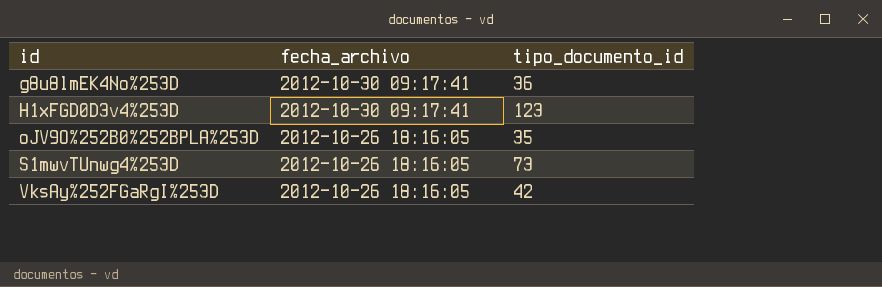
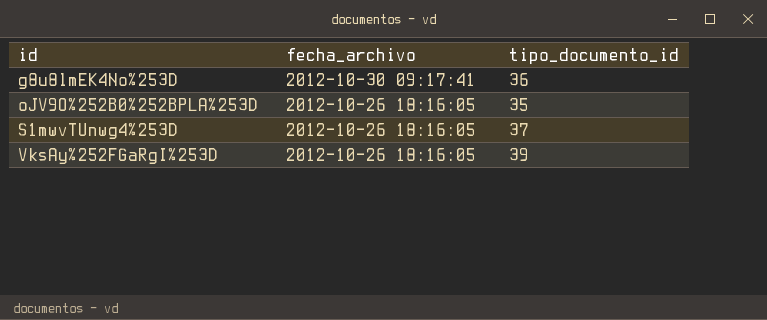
row H1xFGD0D3v4%253D: 2012-10-30 09:17:41 | 123 -> none
S1mwvTUnwg4%253D | tipo_documento_id: 73 -> 37
VksAy%252FGaRgI%253D | tipo_documento_id: 42 -> 39

